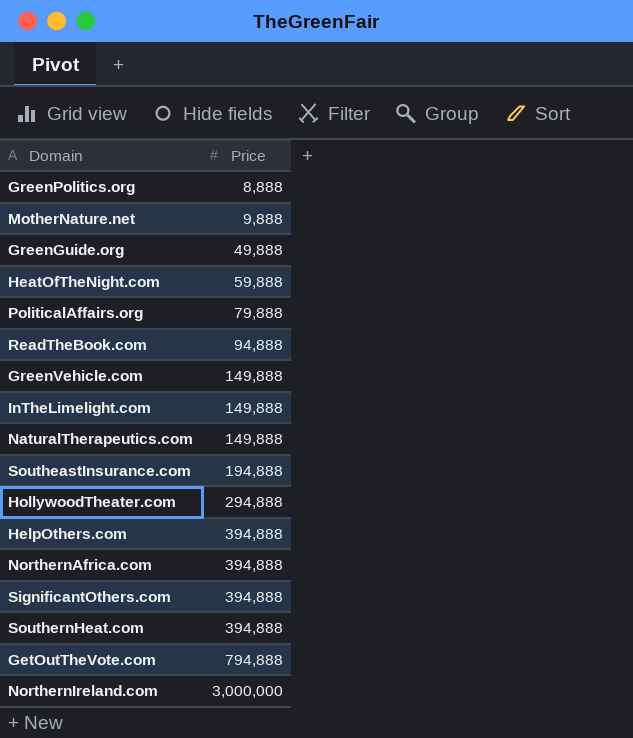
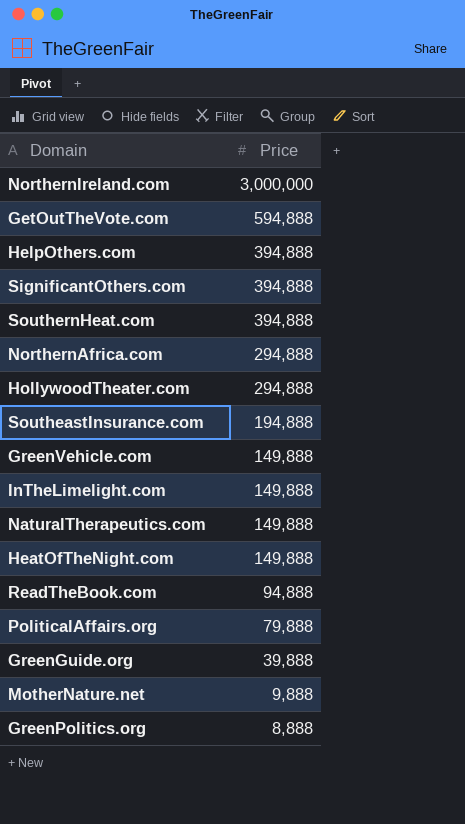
row order: Price ascending -> Price descending
GetOutTheVote.com | Price: 794,888 -> 594,888
NorthernAfrica.com | Price: 394,888 -> 294,888
HeatOfTheNight.com | Price: 59,888 -> 149,888
GreenGuide.org | Price: 49,888 -> 39,888

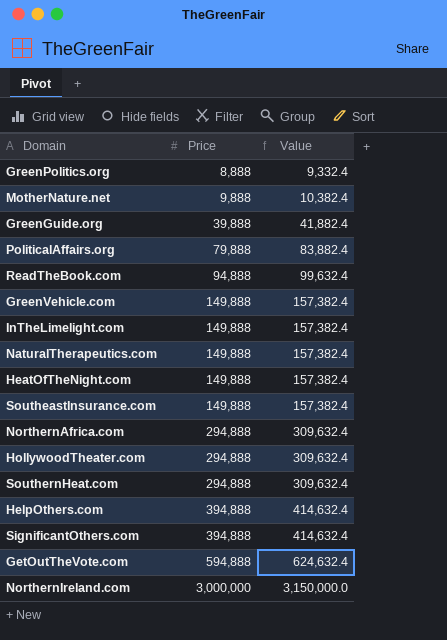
row order: Price descending -> Price ascending
column Value | formula: none -> [Price] * 1.05
SoutheastInsurance.com | Price: 194,888 -> 149,888
SouthernHeat.com | Price: 394,888 -> 294,888

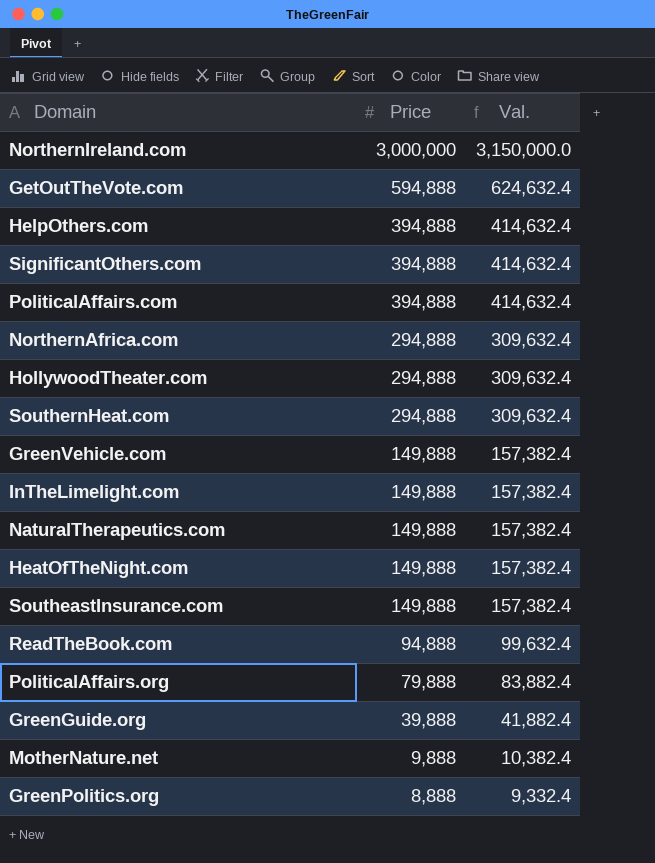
row order: Price ascending -> Price descending
column name: Value -> Val.
row PoliticalAffairs.com: none -> 394,888 | 414,632.4

